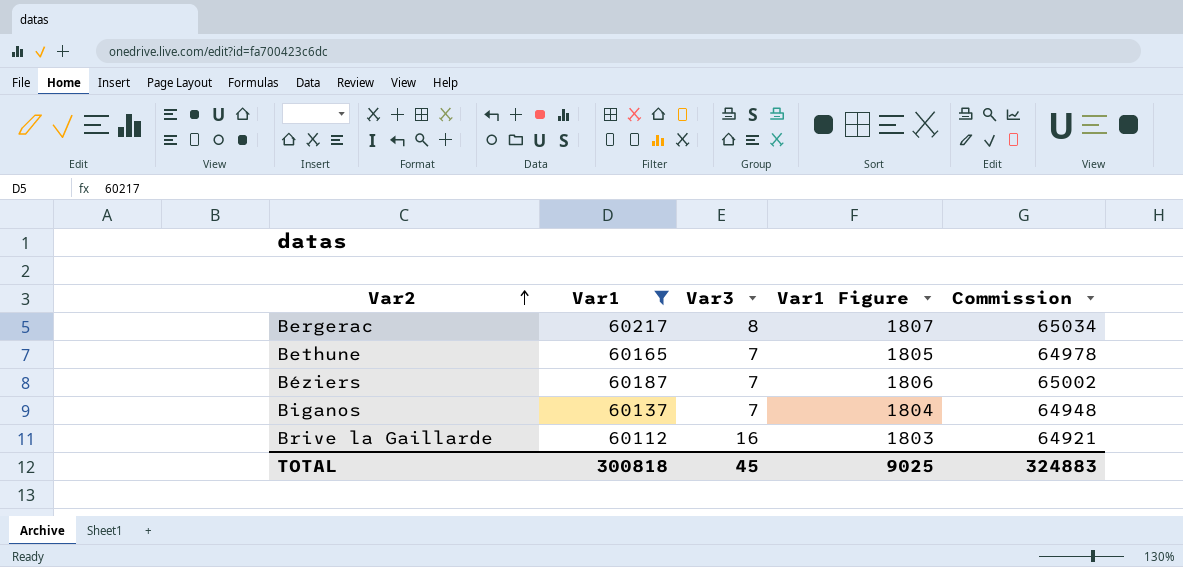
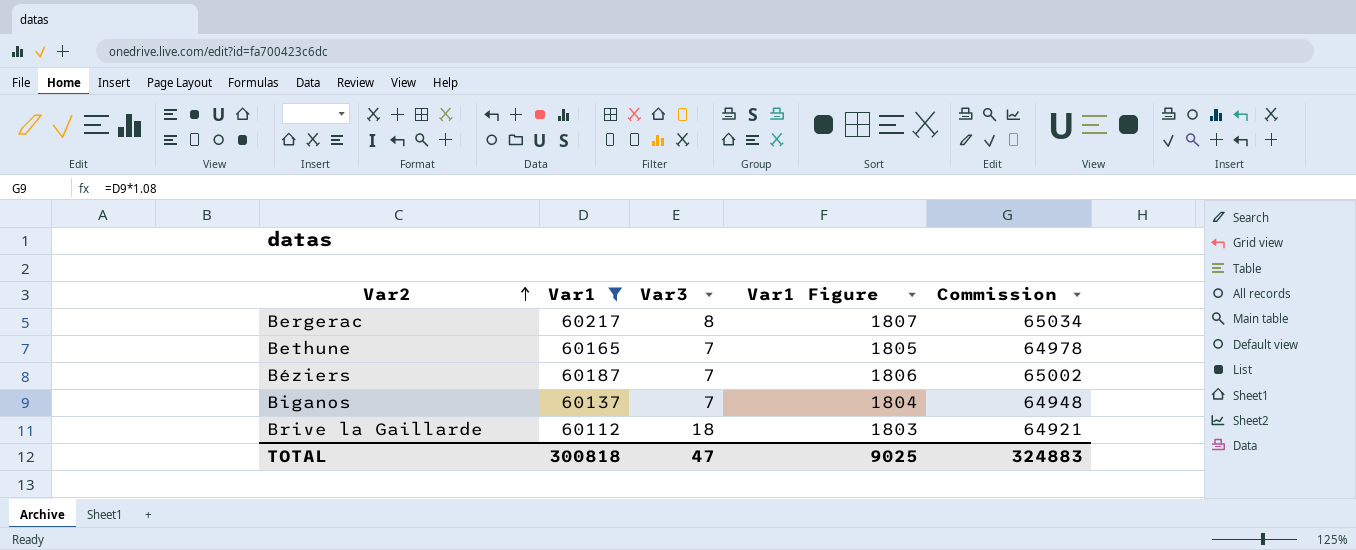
Brive la Gaillarde | Var3: 16 -> 18
TOTAL | Var3: 45 -> 47

